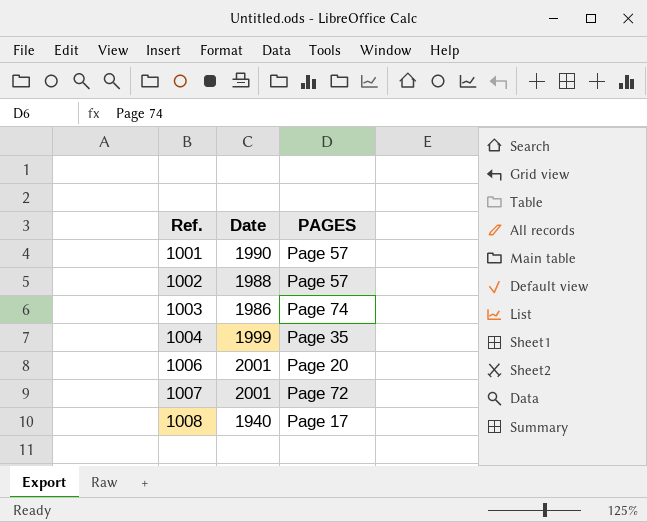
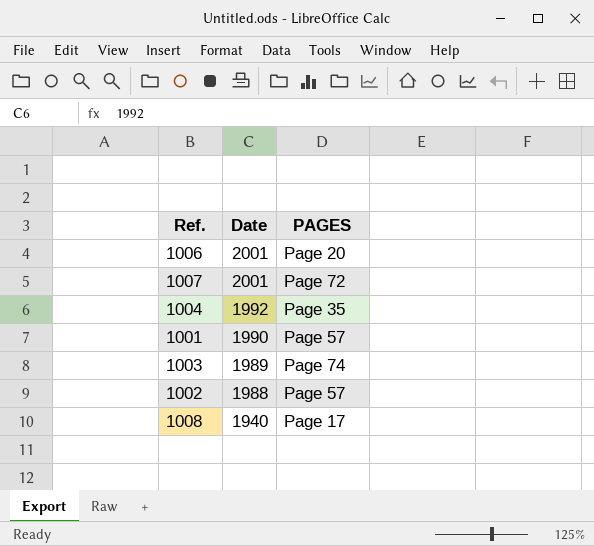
row order: Ref. ascending -> Date descending
1004 | Date: 1999 -> 1992
1003 | Date: 1986 -> 1989

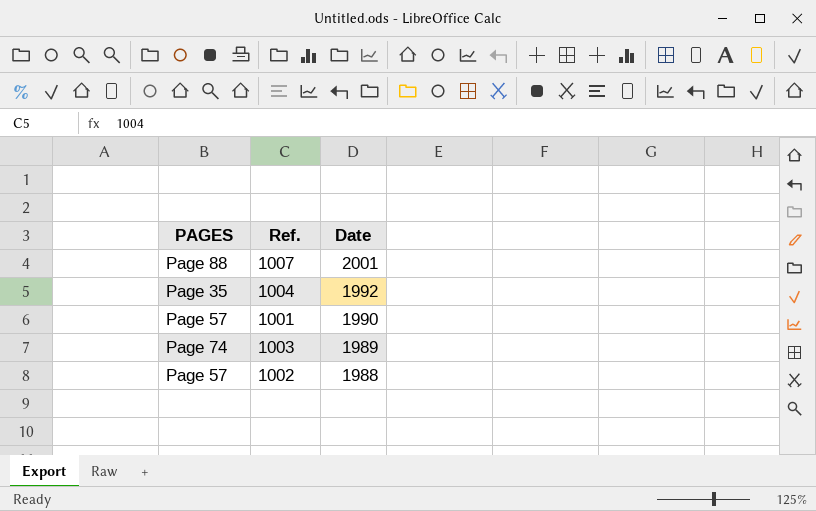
column PAGES | position: 3 -> 1
row 1006: 2001 | Page 20 -> none
row 1008: 1940 | Page 17 -> none
1007 | PAGES: Page 72 -> Page 88

